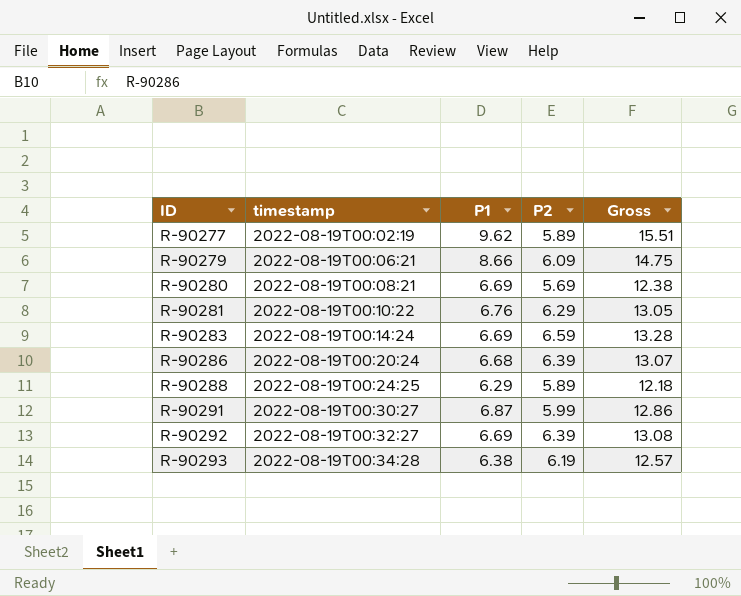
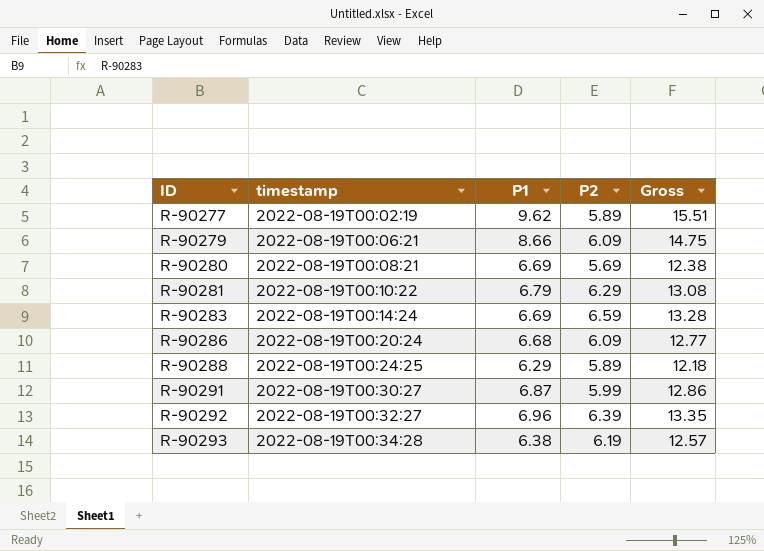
R-90281 | P1: 6.76 -> 6.79
R-90281 | Gross: 13.05 -> 13.08
R-90286 | P2: 6.39 -> 6.09
R-90286 | Gross: 13.07 -> 12.77
R-90292 | P1: 6.69 -> 6.96
R-90292 | Gross: 13.08 -> 13.35

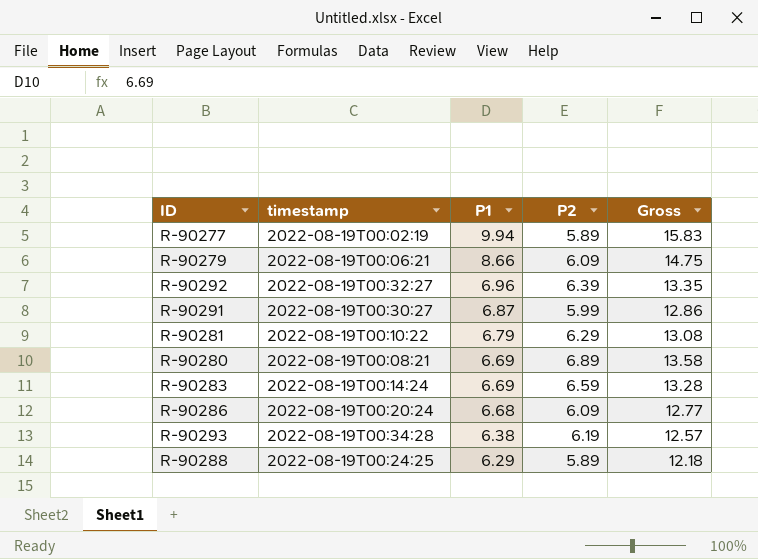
row order: ID ascending -> P1 descending
R-90277 | P1: 9.62 -> 9.94
R-90277 | Gross: 15.51 -> 15.83
R-90280 | P2: 5.69 -> 6.89
R-90280 | Gross: 12.38 -> 13.58

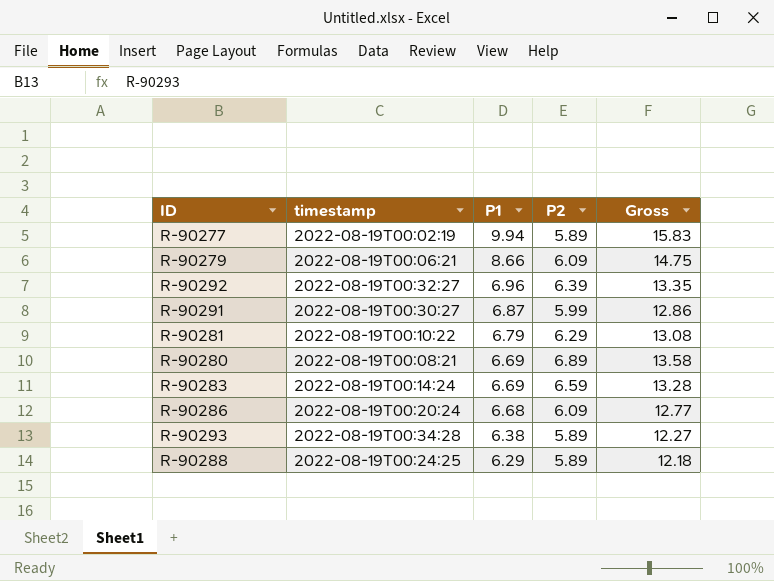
R-90293 | P2: 6.19 -> 5.89
R-90293 | Gross: 12.57 -> 12.27

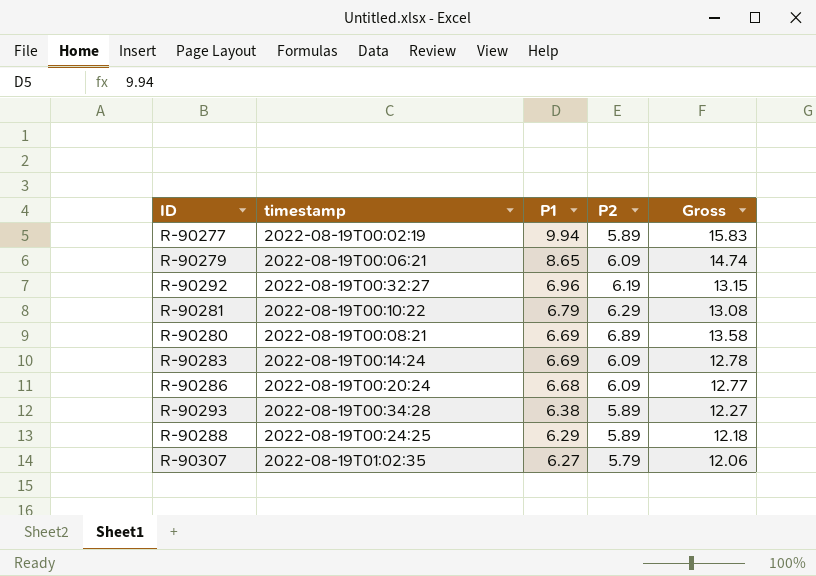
row R-90291: 2022-08-19T00:30:27 | 6.87 | 5.99 | 12.86 -> none
R-90279 | P1: 8.66 -> 8.65
R-90279 | Gross: 14.75 -> 14.74
R-90292 | P2: 6.39 -> 6.19
R-90292 | Gross: 13.35 -> 13.15
R-90283 | P2: 6.59 -> 6.09
R-90283 | Gross: 13.28 -> 12.78
row R-90307: none -> 2022-08-19T01:02:35 | 6.27 | 5.79 | 12.06

